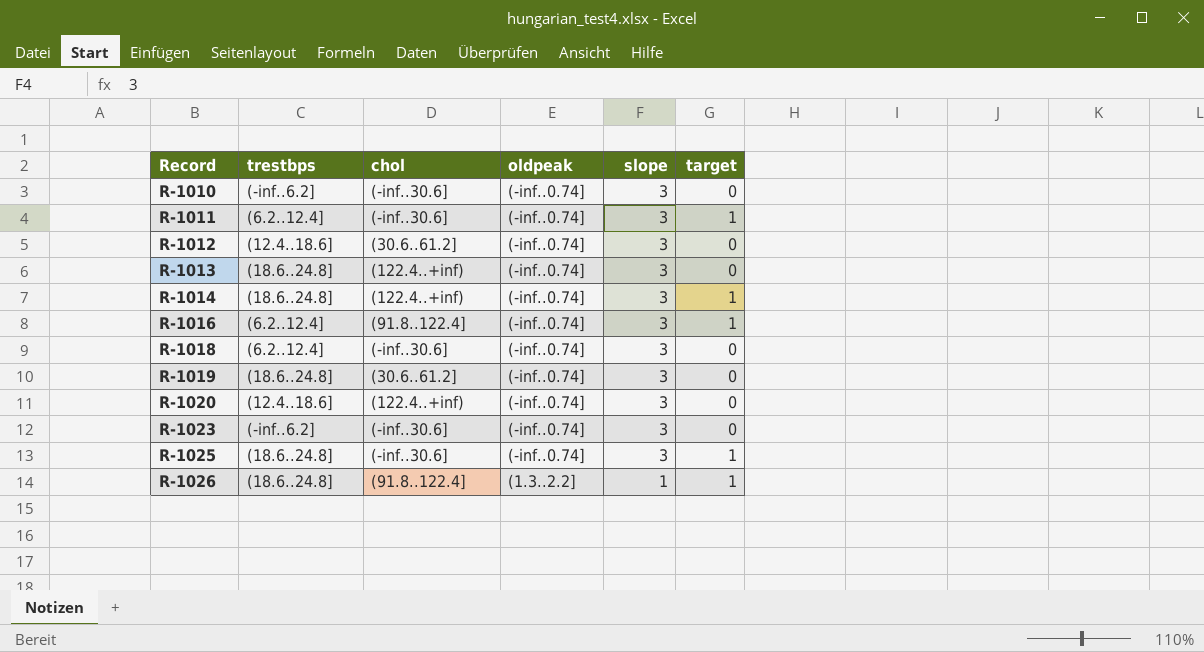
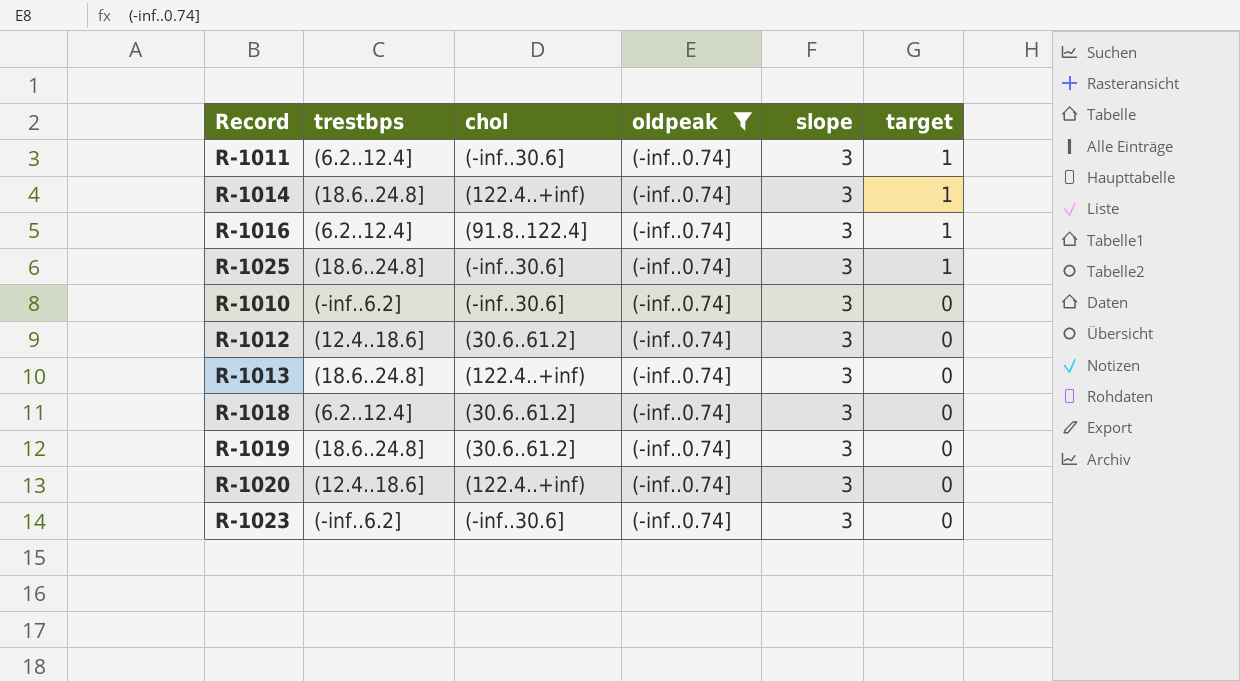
filter: none -> oldpeak = (-inf..0.74]
row order: Record ascending -> target descending
R-1018 | chol: (-inf..30.6] -> (30.6..61.2]

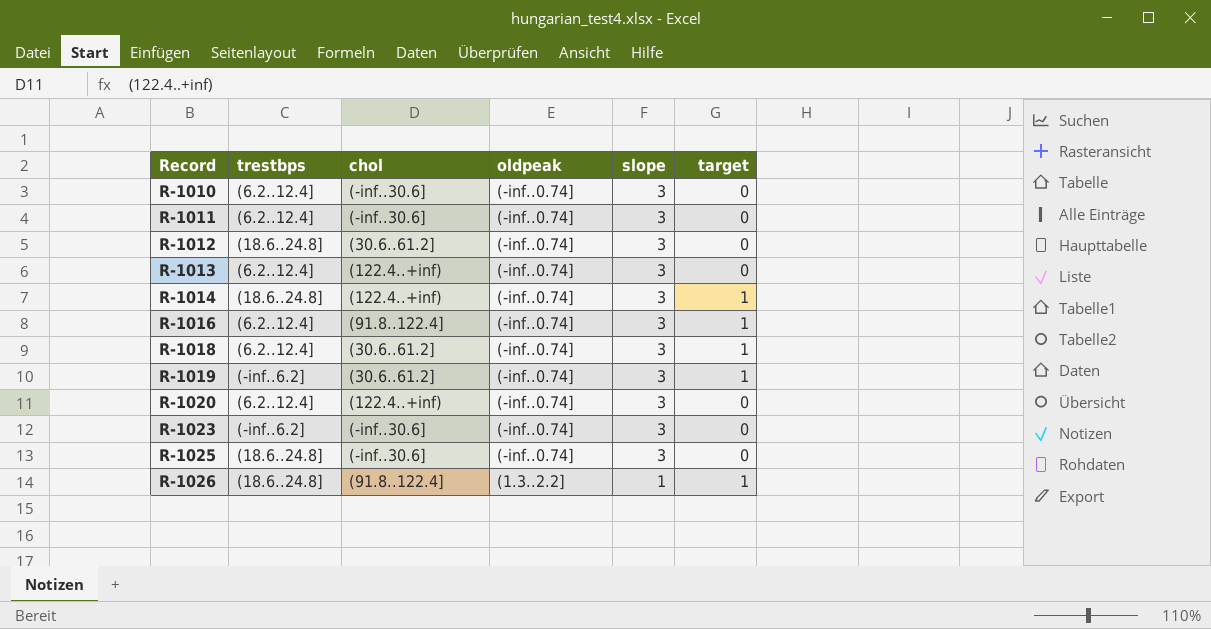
filter: oldpeak = (-inf..0.74] -> none
row order: target descending -> Record ascending
R-1010 | trestbps: (-inf..6.2] -> (6.2..12.4]
R-1011 | target: 1 -> 0
R-1012 | trestbps: (12.4..18.6] -> (18.6..24.8]
R-1013 | trestbps: (18.6..24.8] -> (6.2..12.4]
R-1018 | target: 0 -> 1
R-1019 | trestbps: (18.6..24.8] -> (-inf..6.2]
R-1019 | target: 0 -> 1
R-1020 | trestbps: (12.4..18.6] -> (6.2..12.4]
R-1025 | target: 1 -> 0

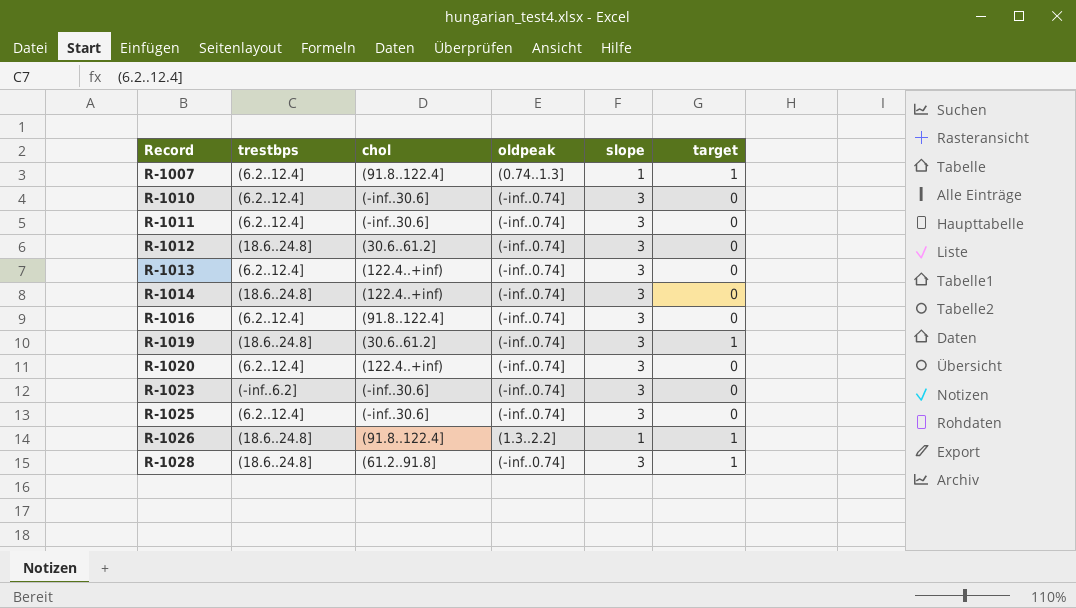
row R-1018: (6.2..12.4] | (30.6..61.2] | (-inf..0.74] | 3 | 1 -> none
row R-1007: none -> (6.2..12.4] | (91.8..122.4] | (0.74..1.3] | 1 | 1
R-1014 | target: 1 -> 0
R-1016 | target: 1 -> 0
R-1019 | trestbps: (-inf..6.2] -> (18.6..24.8]
R-1025 | trestbps: (18.6..24.8] -> (6.2..12.4]
row R-1028: none -> (18.6..24.8] | (61.2..91.8] | (-inf..0.74] | 3 | 1

